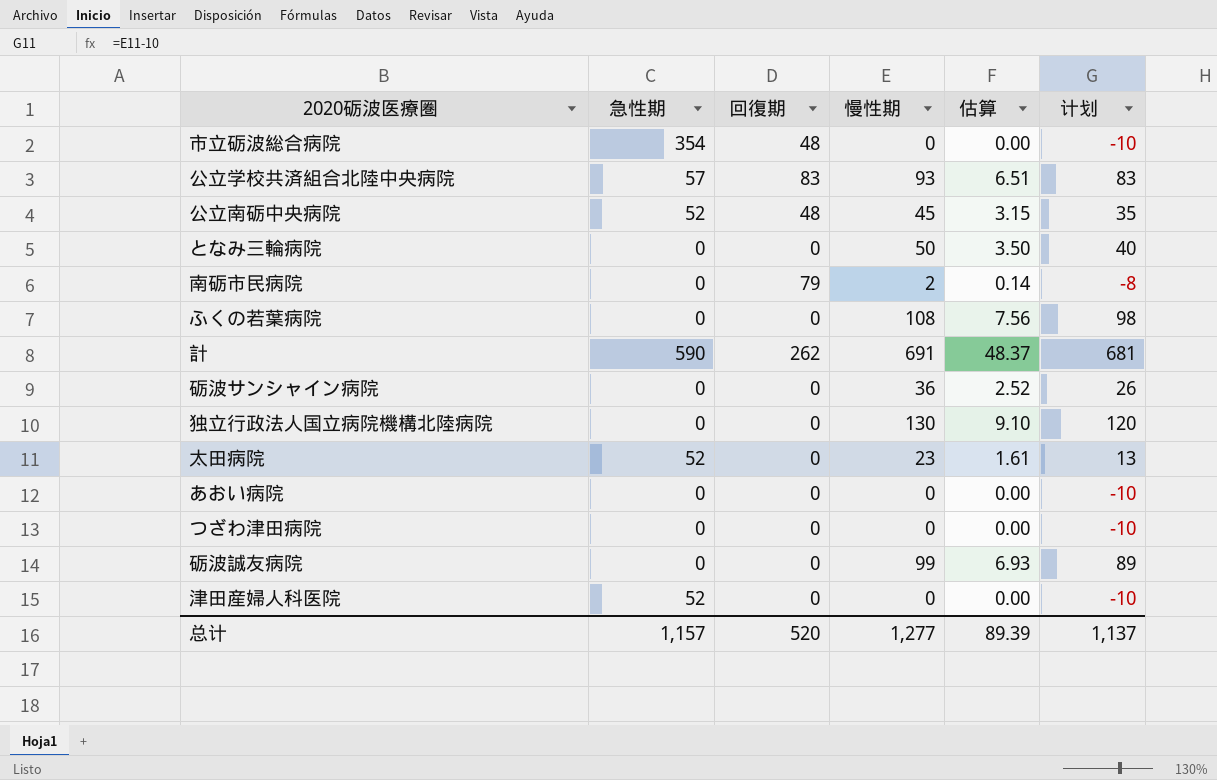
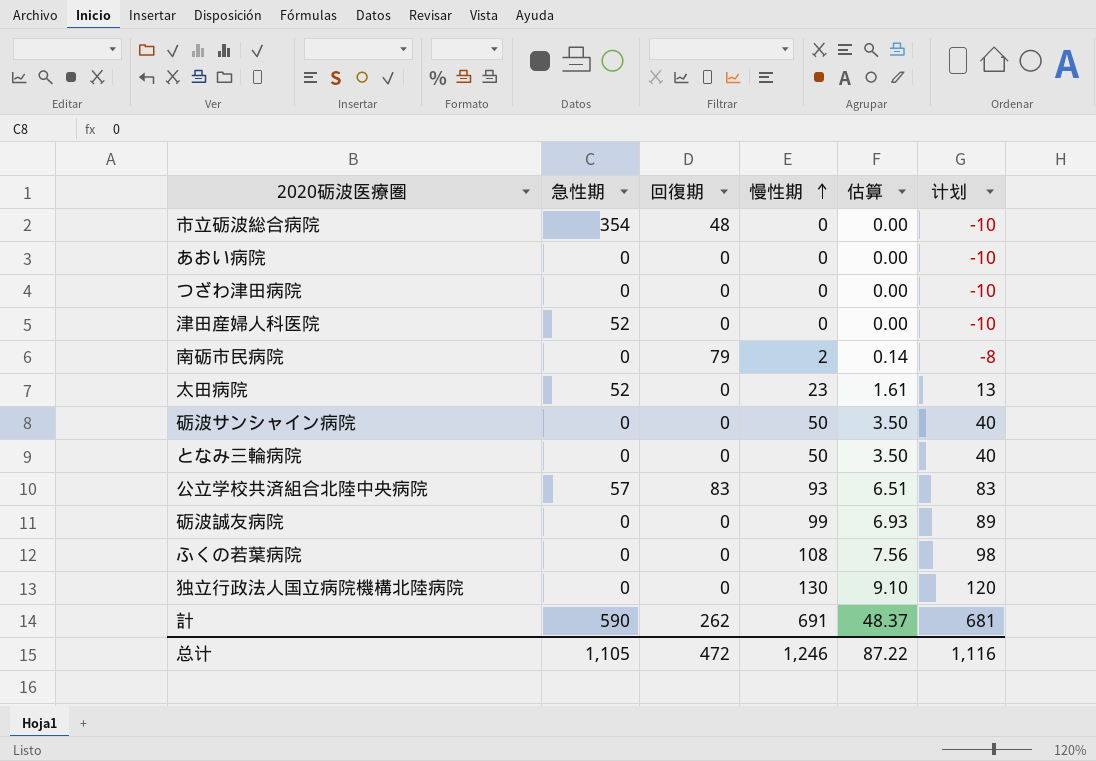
row order: none -> 慢性期 ascending
row 公立南砺中央病院: 52 | 48 | 45 | 3.15 | 35 -> none
砺波サンシャイン病院 | 慢性期: 36 -> 50
砺波サンシャイン病院 | 估算: 2.52 -> 3.50
砺波サンシャイン病院 | 计划: 26 -> 40
总计 | 急性期: 1,157 -> 1,105
总计 | 回復期: 520 -> 472
总计 | 慢性期: 1,277 -> 1,246
总计 | 估算: 89.39 -> 87.22
总计 | 计划: 1,137 -> 1,116

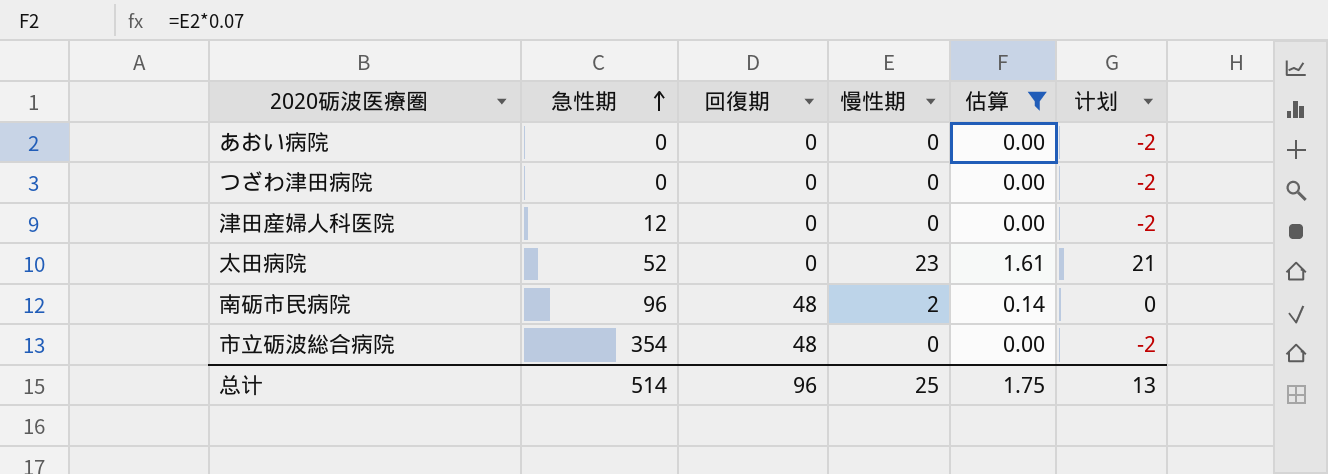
filter: none -> 估算 <= 1.61
row order: 慢性期 ascending -> 急性期 ascending
column 计划 | formula: [慢性期] - 10 -> [慢性期] - 2
津田産婦人科医院 | 急性期: 52 -> 12
南砺市民病院 | 急性期: 0 -> 96
南砺市民病院 | 回復期: 79 -> 48
总计 | 急性期: 1,105 -> 514
总计 | 回復期: 472 -> 96
总计 | 慢性期: 1,246 -> 25
总计 | 估算: 87.22 -> 1.75
总计 | 计划: 1,116 -> 13

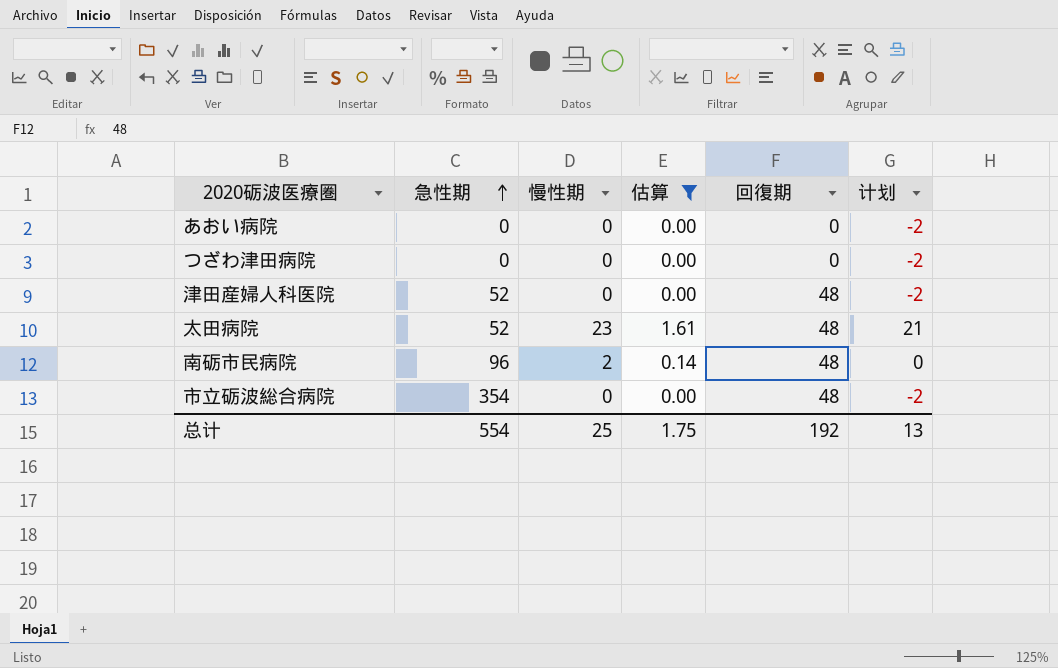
column 回復期 | position: 3 -> 5
津田産婦人科医院 | 急性期: 12 -> 52
津田産婦人科医院 | 回復期: 0 -> 48
太田病院 | 回復期: 0 -> 48
总计 | 急性期: 514 -> 554
总计 | 回復期: 96 -> 192

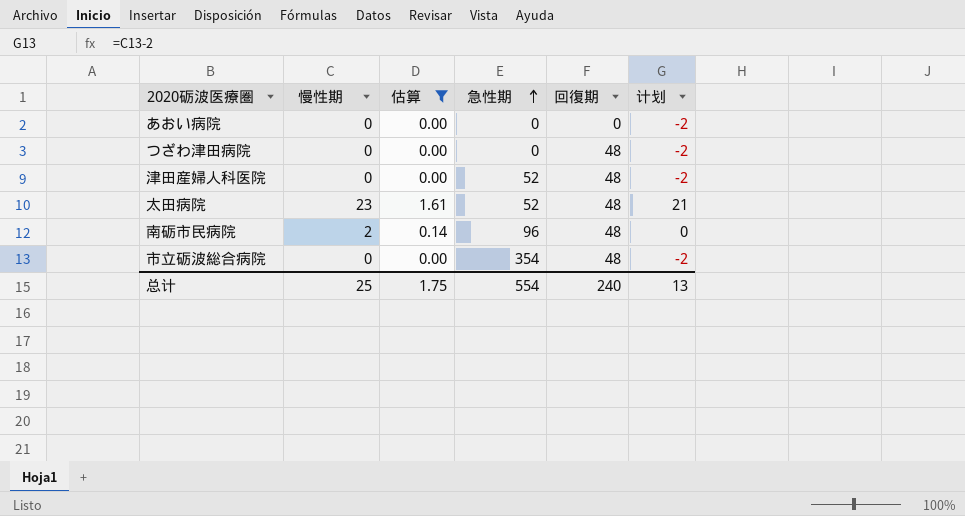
column 急性期 | position: 2 -> 4
つざわ津田病院 | 回復期: 0 -> 48
总计 | 回復期: 192 -> 240

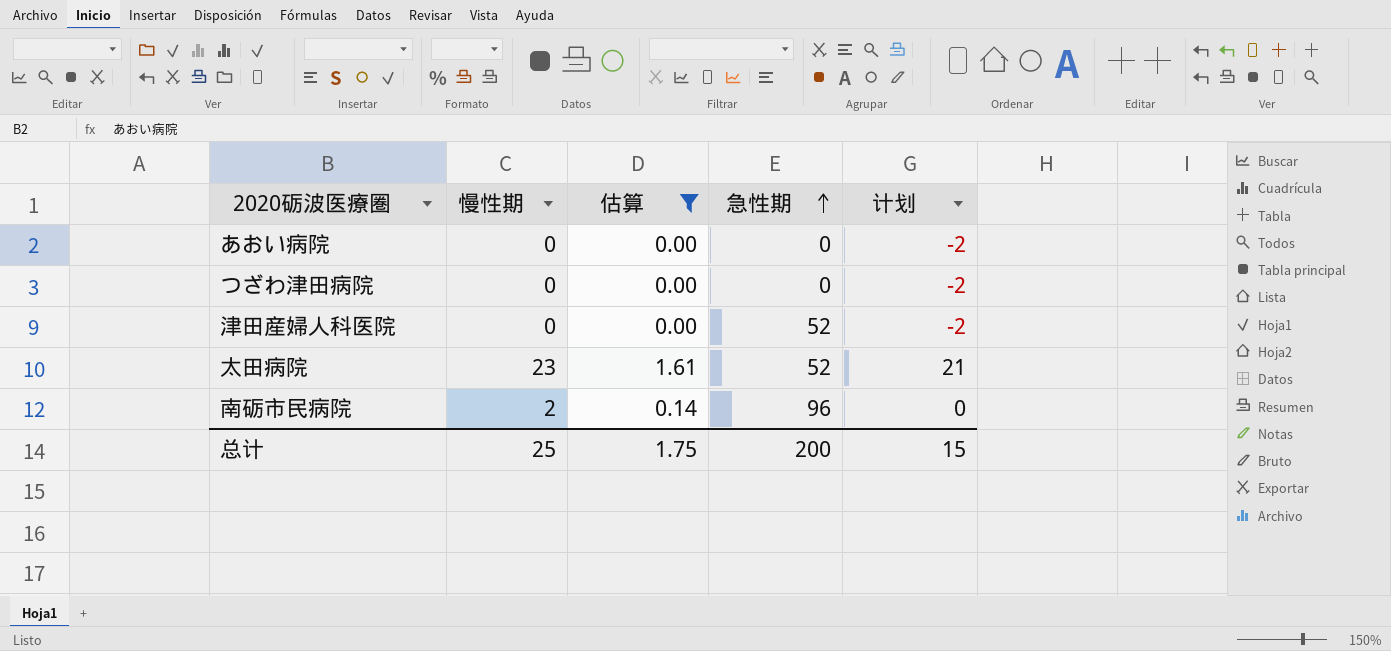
column 回復期 | position: 5 -> none
row 市立砺波総合病院: 0 | 0.00 | 354 | 48 | -2 -> none
总计 | 急性期: 554 -> 200
总计 | 计划: 13 -> 15

